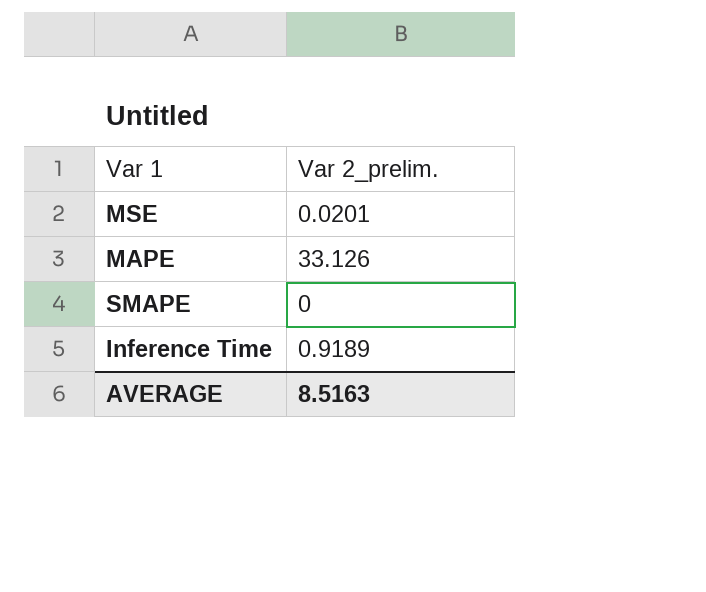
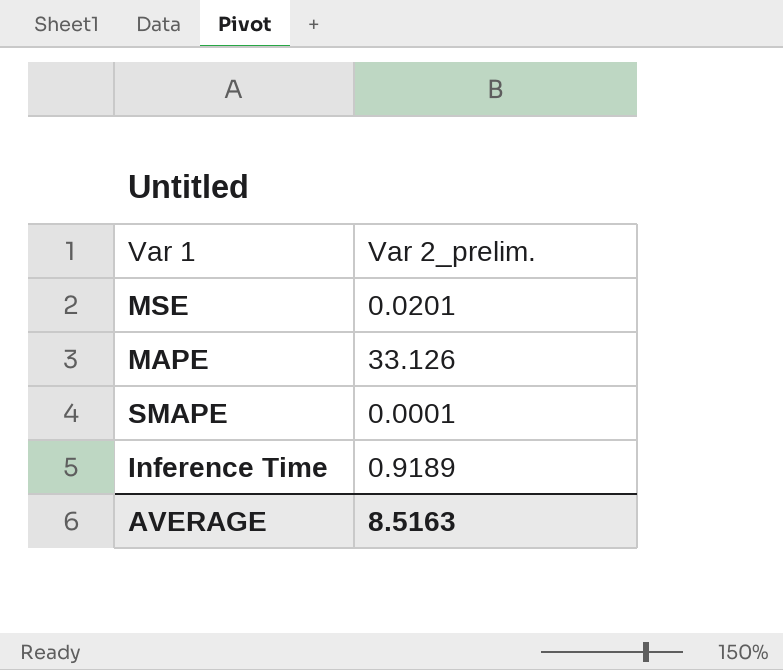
SMAPE | Var 2_prelim.: 0 -> 0.0001

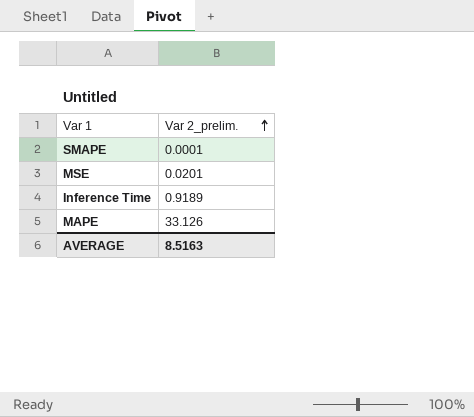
row order: none -> Var 2_prelim. ascending

